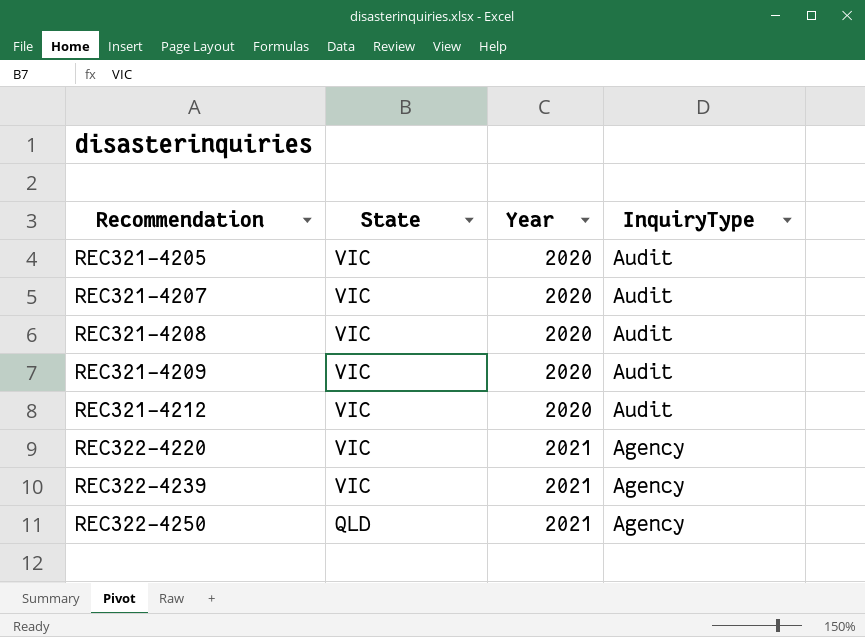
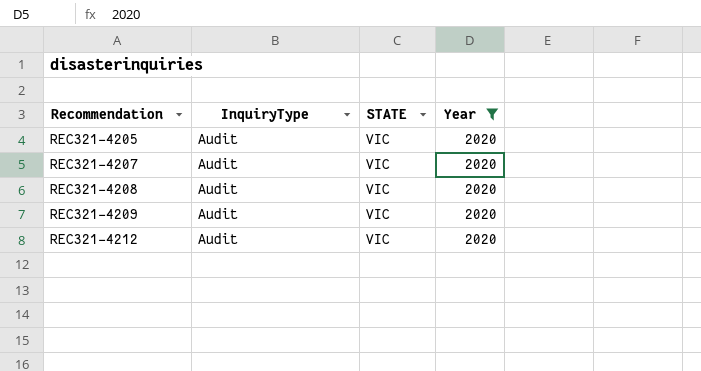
filter: none -> Year = 2020
column InquiryType | position: 4 -> 2
column name: State -> STATE

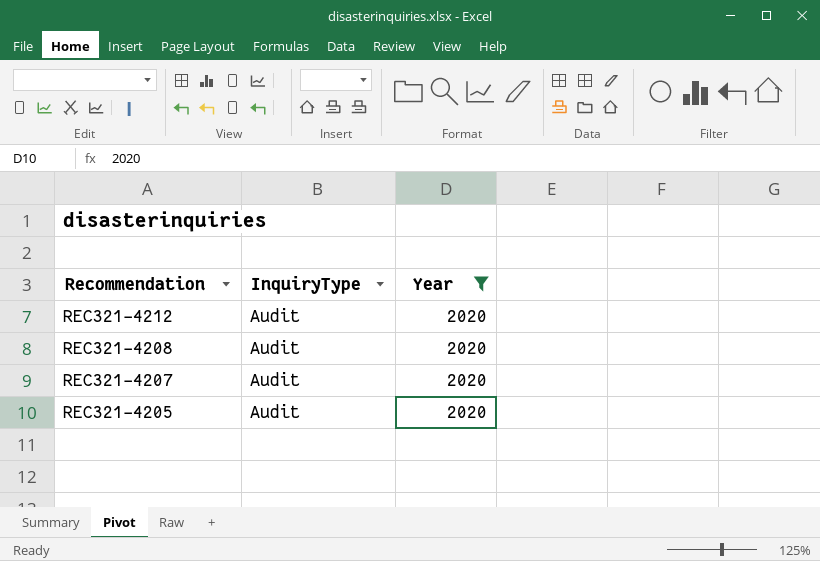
row order: Recommendation ascending -> Recommendation descending
column STATE | position: 3 -> none
row REC321-4209: Audit | VIC | 2020 -> none

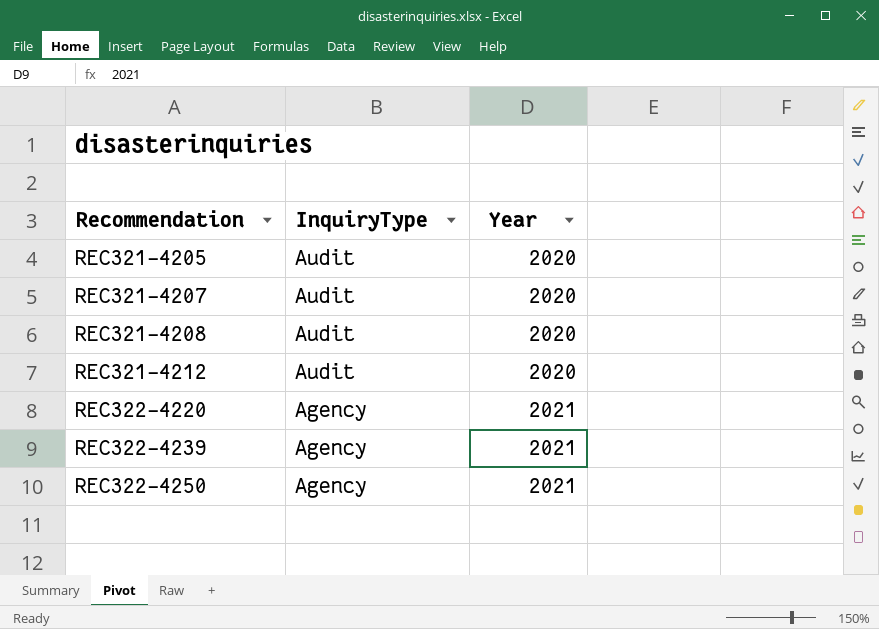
filter: Year = 2020 -> none
row order: Recommendation descending -> Recommendation ascending

